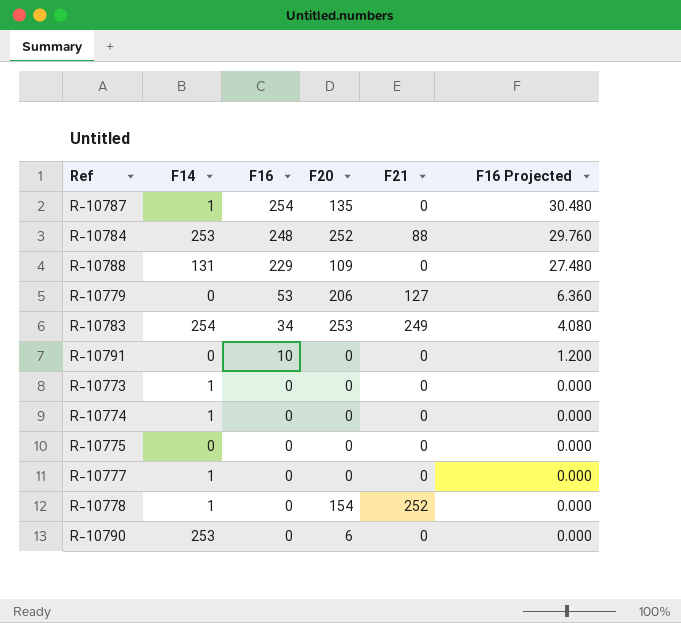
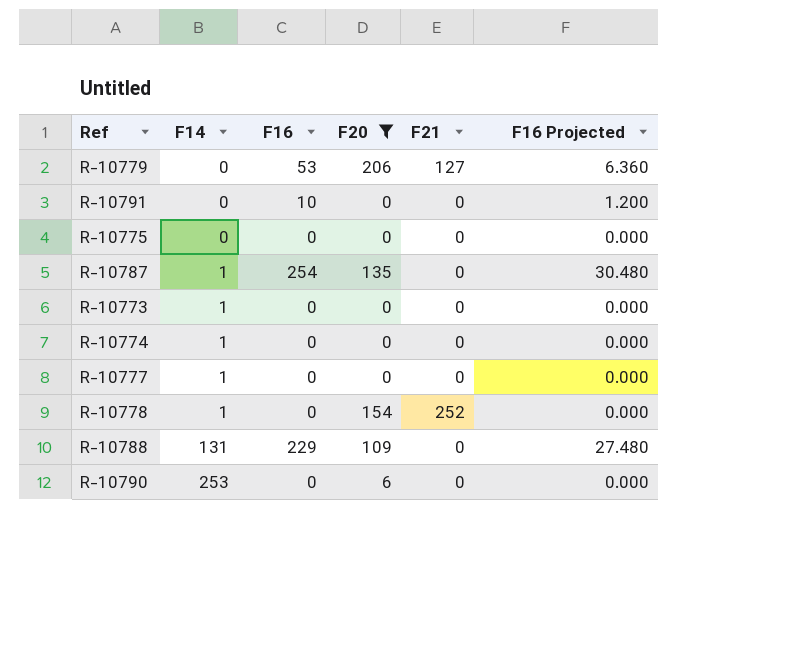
filter: none -> F20 <= 206
row order: F16 descending -> F14 ascending

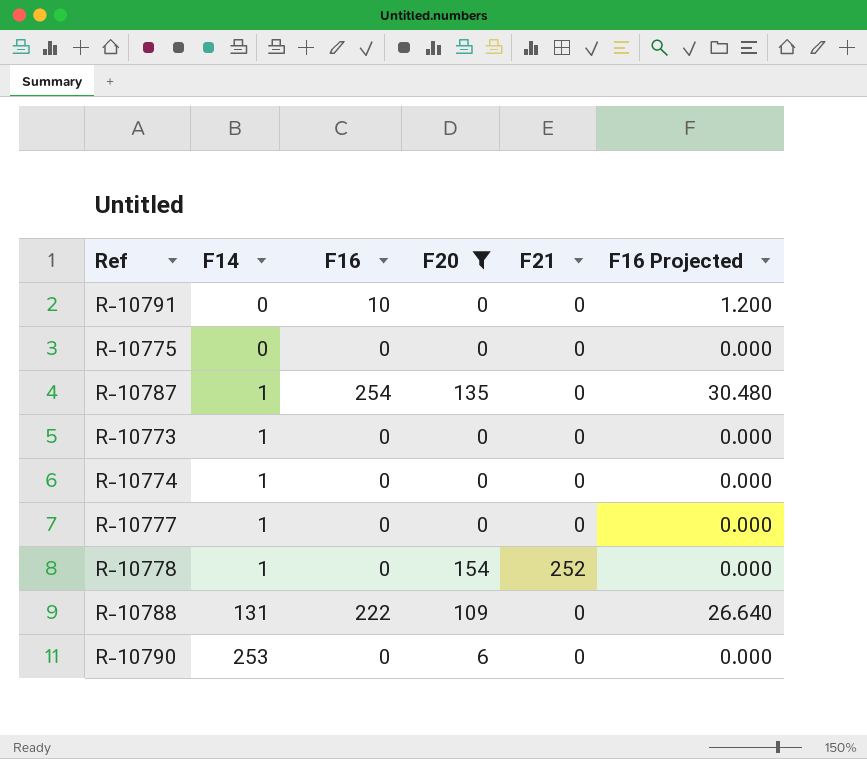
row R-10779: 0 | 53 | 206 | 127 | 6.360 -> none
R-10788 | F16: 229 -> 222
R-10788 | F16 Projected: 27.480 -> 26.640

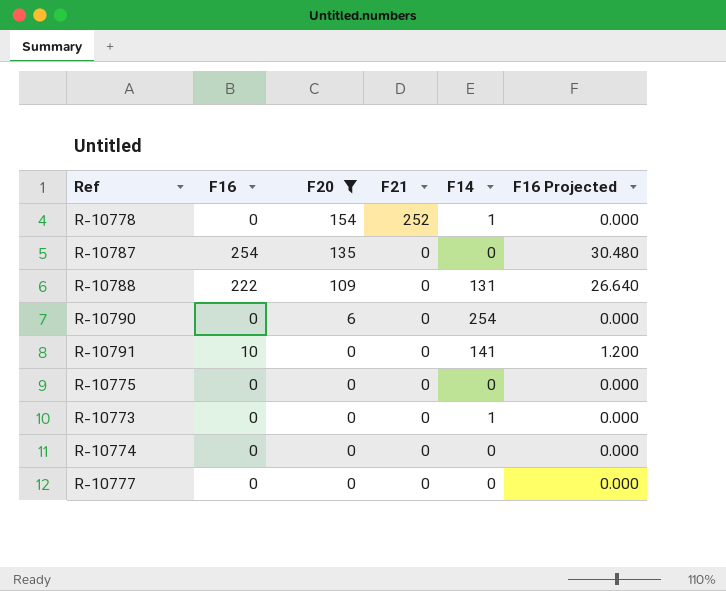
row order: F14 ascending -> F20 descending
column F14 | position: 2 -> 5
R-10787 | F14: 1 -> 0
R-10790 | F14: 253 -> 254
R-10791 | F14: 0 -> 141
R-10774 | F14: 1 -> 0
R-10777 | F14: 1 -> 0

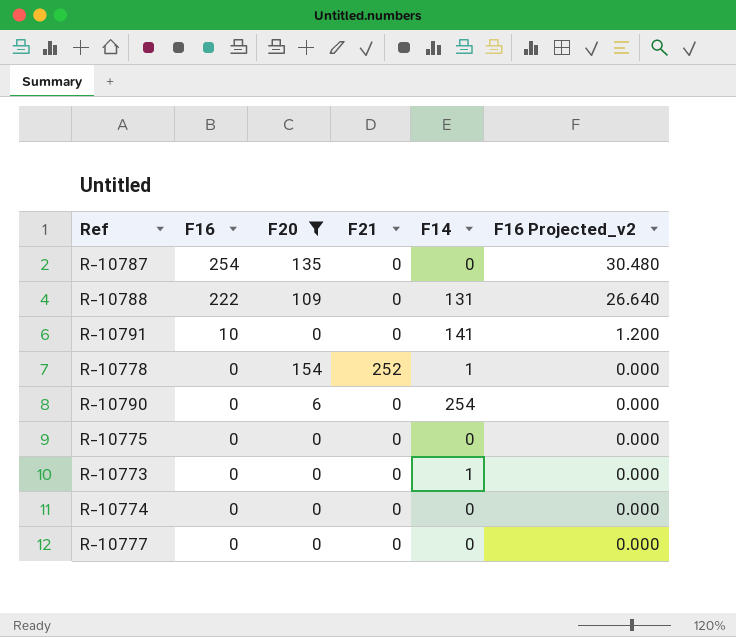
row order: F20 descending -> F16 descending
column name: F16 Projected -> F16 Projected_v2

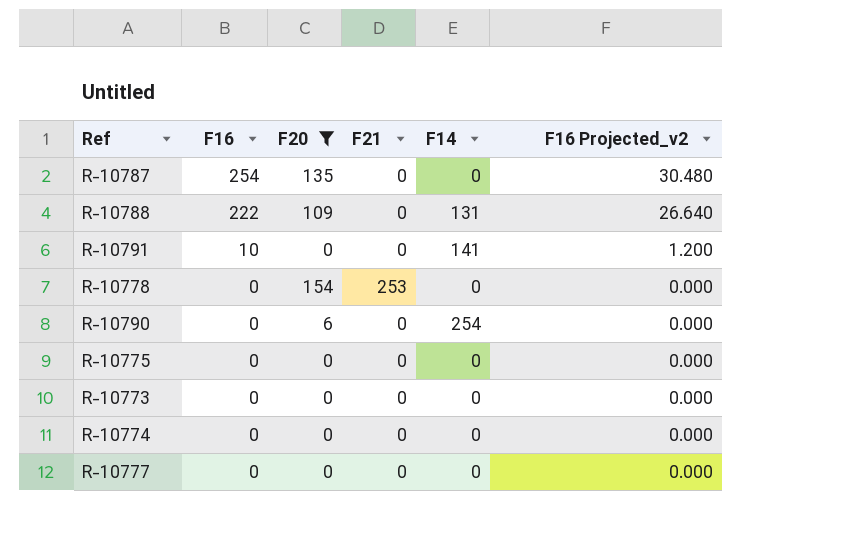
R-10778 | F21: 252 -> 253
R-10778 | F14: 1 -> 0
R-10773 | F14: 1 -> 0

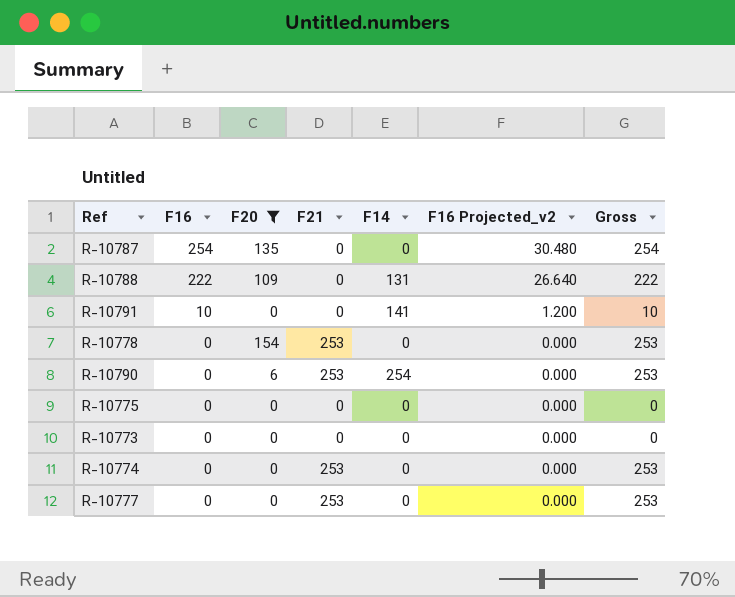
column Gross | formula: none -> [F16] + [F21]
R-10790 | F21: 0 -> 253
R-10774 | F21: 0 -> 253
R-10777 | F21: 0 -> 253

